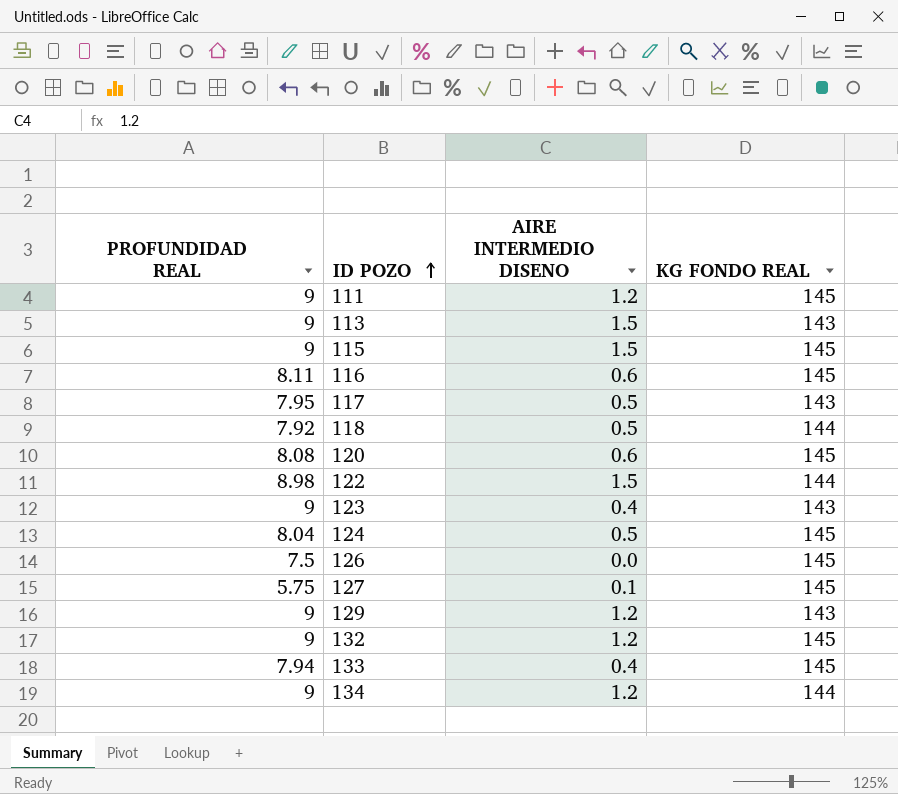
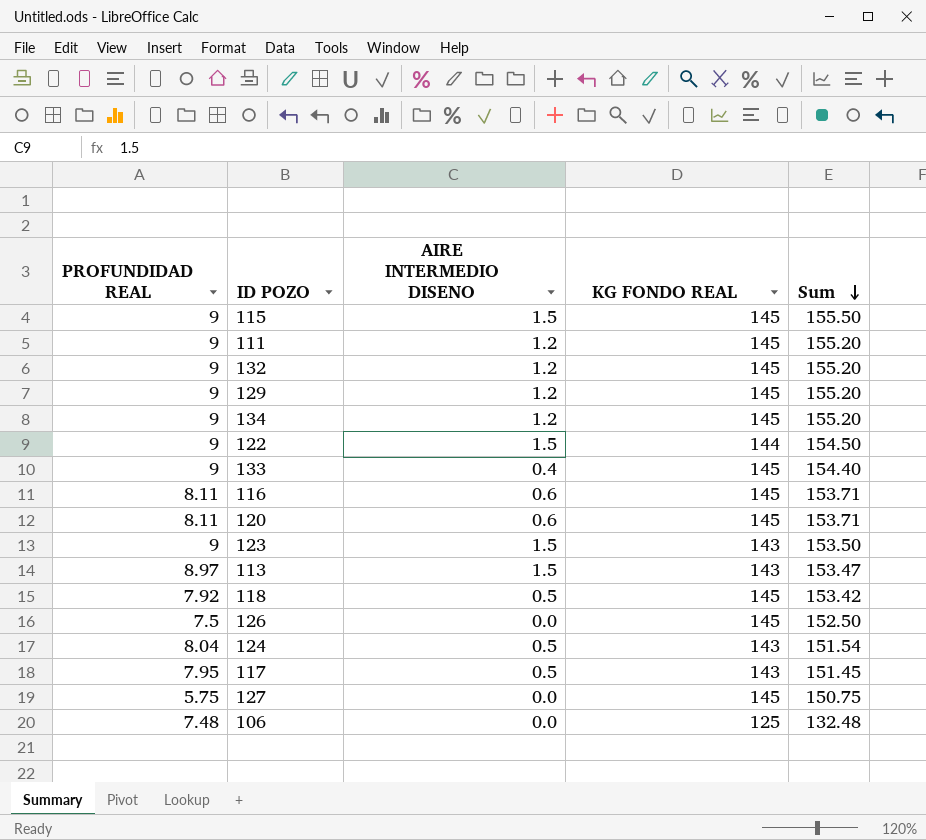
row order: ID POZO ascending -> Sum descending
column Sum | formula: none -> [PROFUNDIDAD REAL] + [AIRE INTERMEDIO DISENO] + [KG FONDO REAL]
129 | KG FONDO REAL: 143 -> 145
134 | KG FONDO REAL: 144 -> 145
122 | PROFUNDIDAD REAL: 8.98 -> 9
133 | PROFUNDIDAD REAL: 7.94 -> 9
120 | PROFUNDIDAD REAL: 8.08 -> 8.11
123 | AIRE INTERMEDIO DISENO: 0.4 -> 1.5
113 | PROFUNDIDAD REAL: 9 -> 8.97
118 | KG FONDO REAL: 144 -> 145
124 | KG FONDO REAL: 145 -> 143
127 | AIRE INTERMEDIO DISENO: 0.1 -> 0.0
row 106: none -> 7.48 | 0.0 | 125 | 132.48

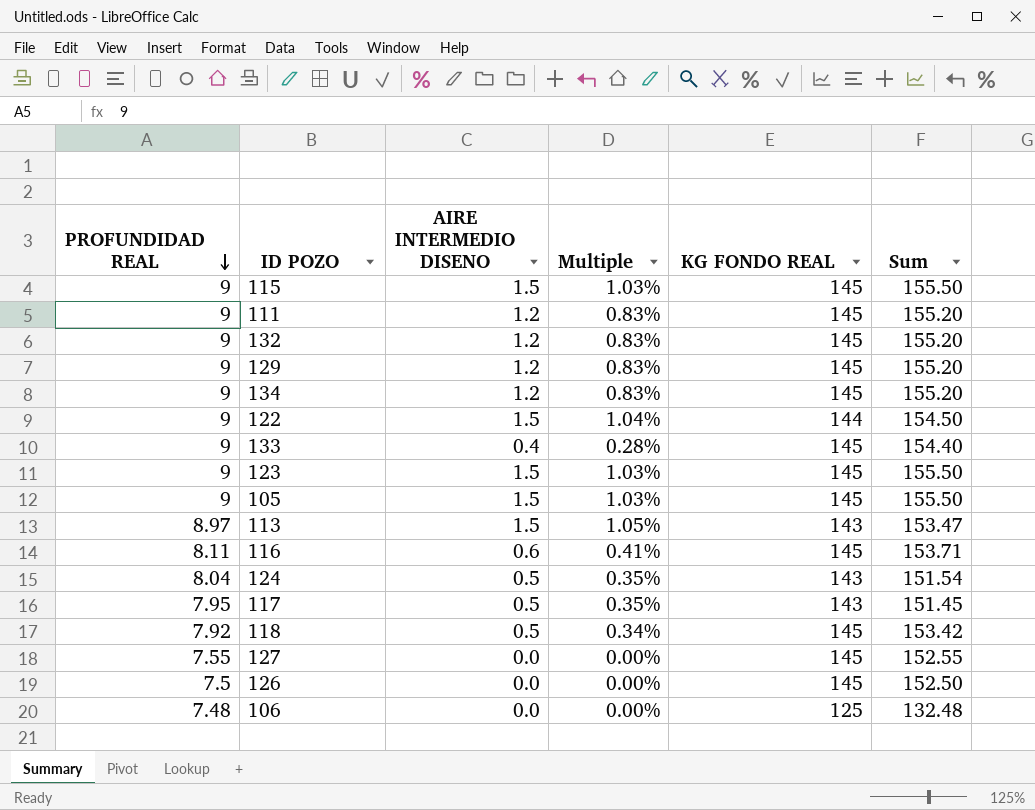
row order: Sum descending -> PROFUNDIDAD REAL descending
column Multiple | formula: none -> [AIRE INTERMEDIO DISENO] / [KG FONDO REAL]
row 120: 8.11 | 0.6 | 145 | 153.71 -> none
123 | KG FONDO REAL: 143 -> 145
123 | Sum: 153.50 -> 155.50
row 105: none -> 9 | 1.5 | 1.03% | 145 | 155.50
127 | PROFUNDIDAD REAL: 5.75 -> 7.55
127 | Sum: 150.75 -> 152.55

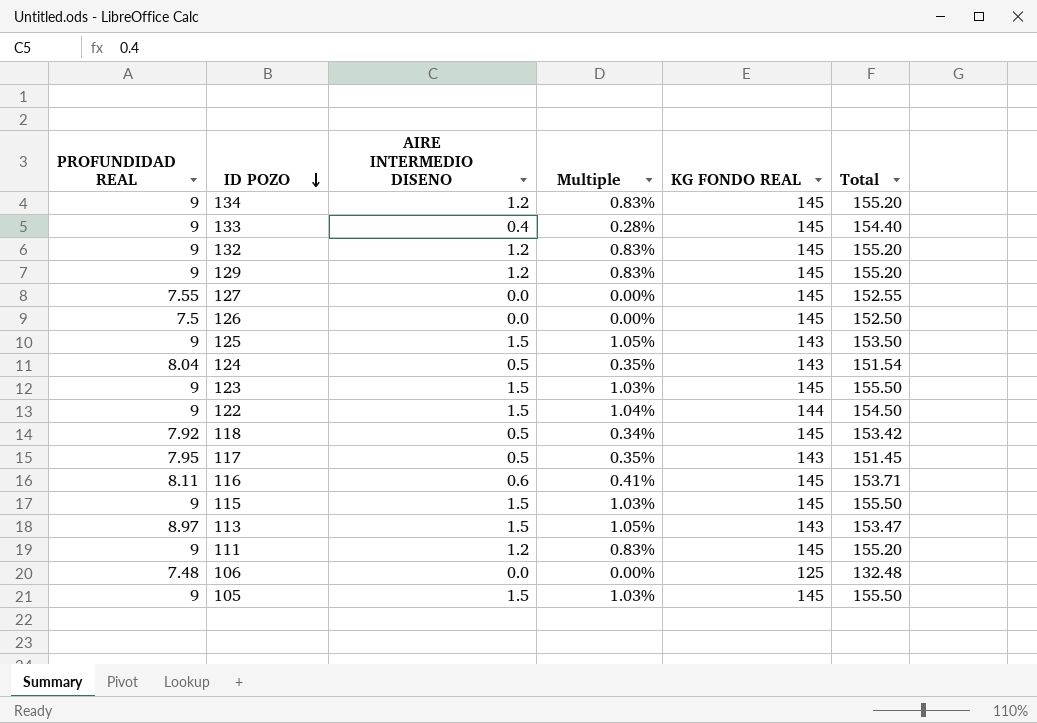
row order: PROFUNDIDAD REAL descending -> ID POZO descending
column name: Sum -> Total
row 125: none -> 9 | 1.5 | 1.05% | 143 | 153.50

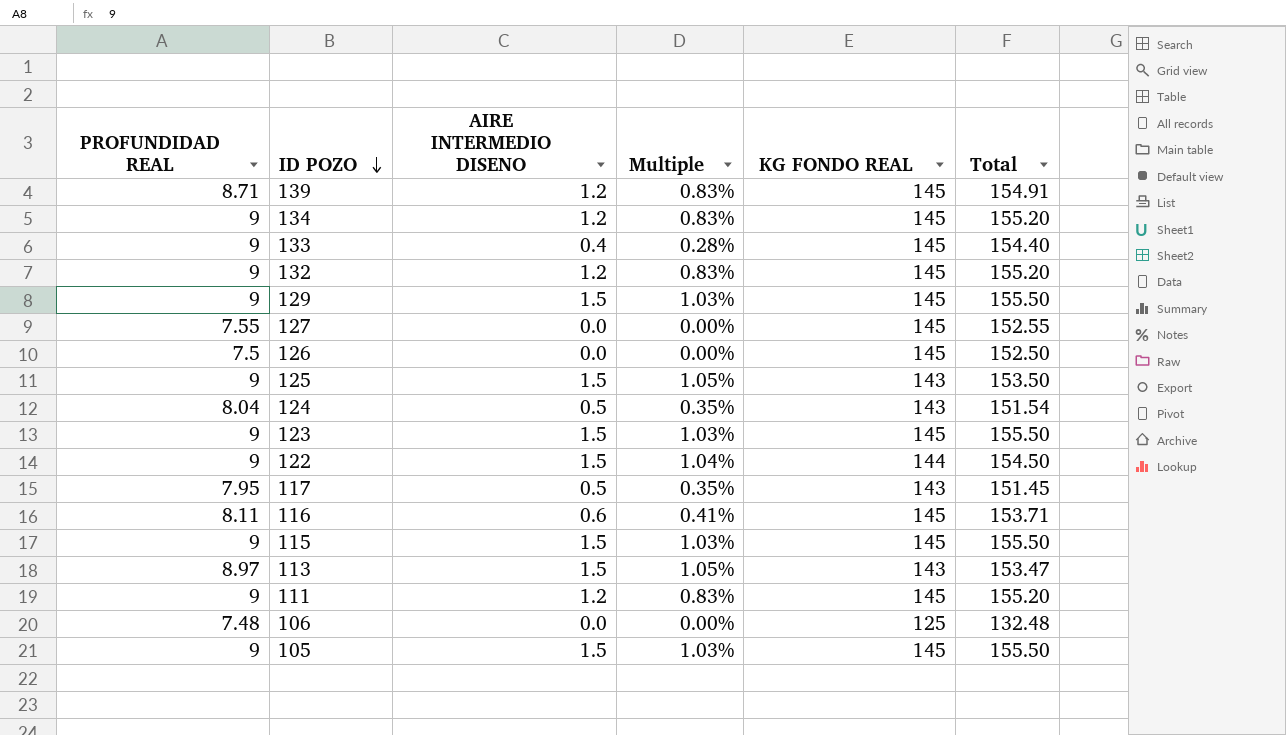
row 118: 7.92 | 0.5 | 0.34% | 145 | 153.42 -> none
row 139: none -> 8.71 | 1.2 | 0.83% | 145 | 154.91
129 | AIRE INTERMEDIO DISENO: 1.2 -> 1.5
129 | Multiple: 0.83% -> 1.03%
129 | Total: 155.20 -> 155.50

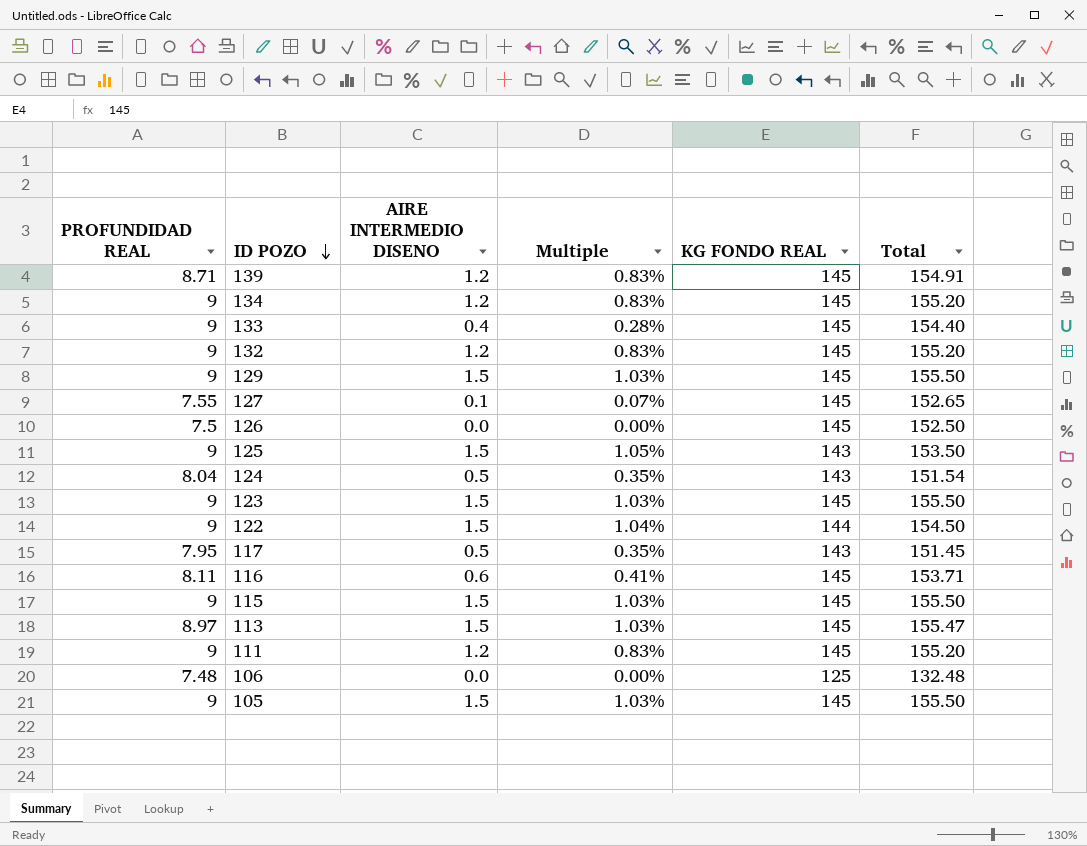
127 | AIRE INTERMEDIO DISENO: 0.0 -> 0.1
127 | Multiple: 0.00% -> 0.07%
127 | Total: 152.55 -> 152.65
113 | Multiple: 1.05% -> 1.03%
113 | KG FONDO REAL: 143 -> 145
113 | Total: 153.47 -> 155.47

